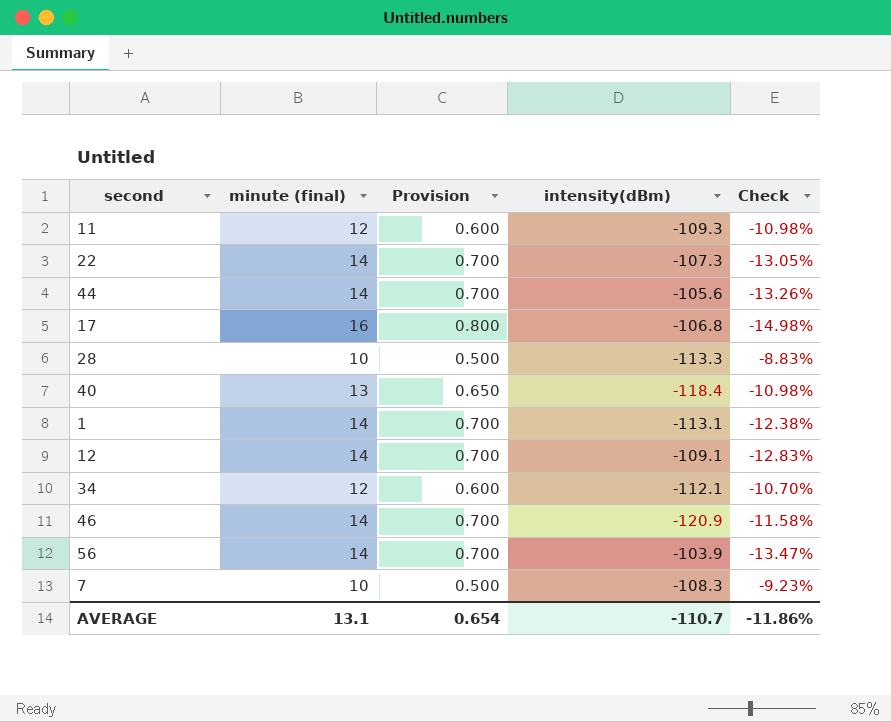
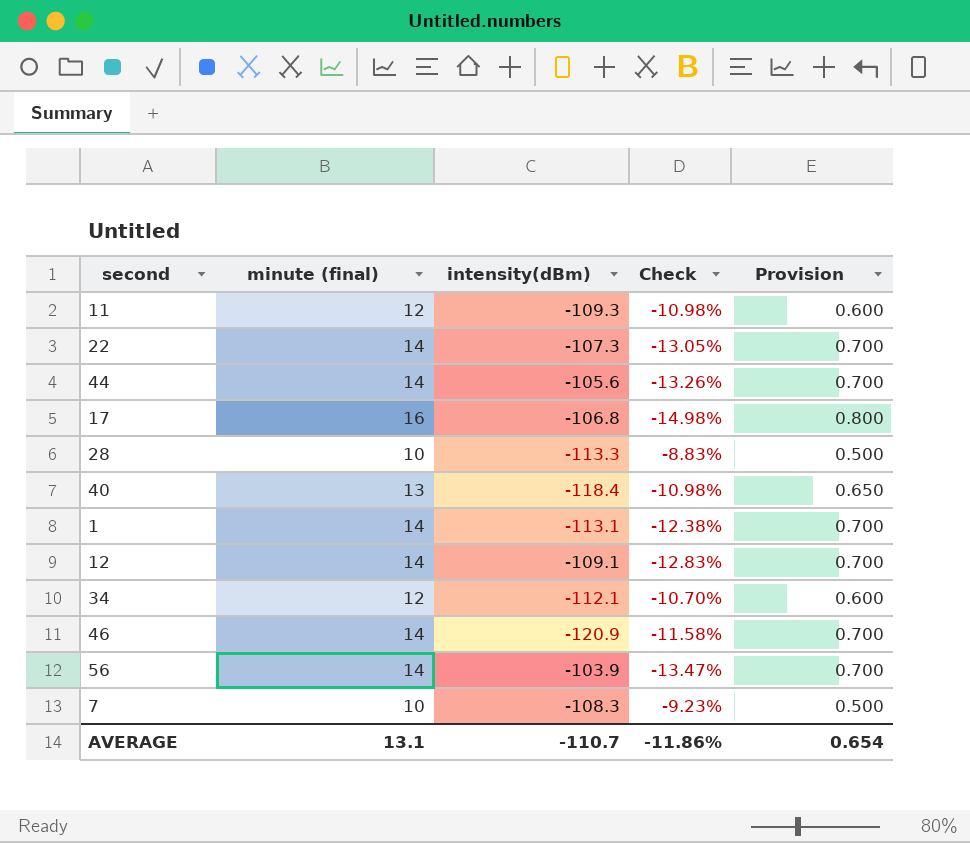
column Provision | position: 3 -> 5

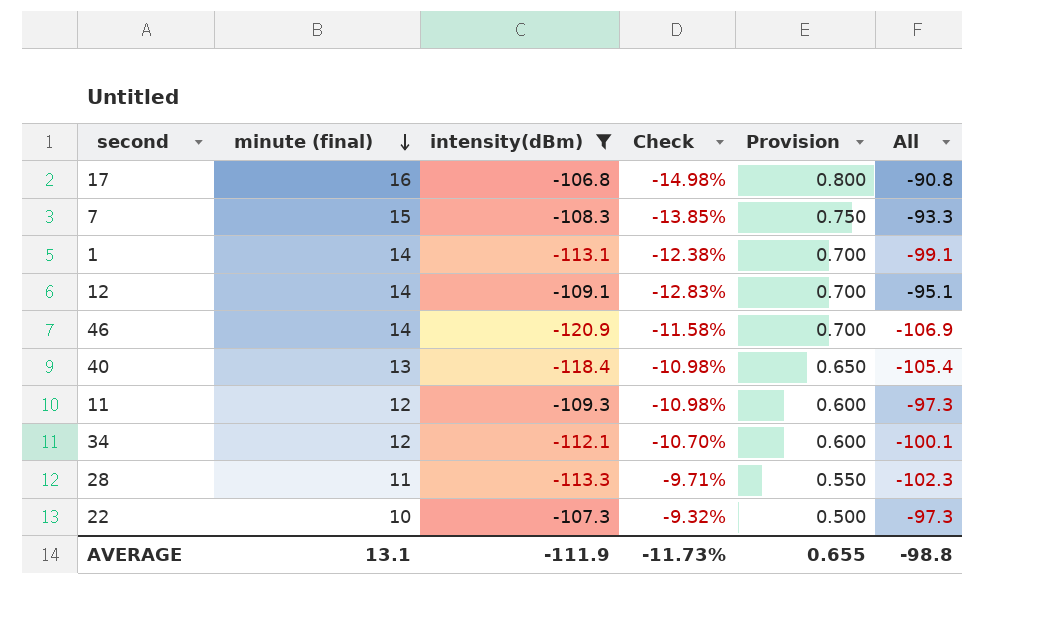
filter: none -> intensity(dBm) <= -106.8
row order: none -> minute (final) descending
column All | formula: none -> [minute (final)] + [intensity(dBm)]
7 | minute (final): 10 -> 15
7 | Check: -9.23% -> -13.85%
7 | Provision: 0.500 -> 0.750
28 | minute (final): 10 -> 11
28 | Check: -8.83% -> -9.71%
28 | Provision: 0.500 -> 0.550
22 | minute (final): 14 -> 10
22 | Check: -13.05% -> -9.32%
22 | Provision: 0.700 -> 0.500
AVERAGE | intensity(dBm): -110.7 -> -111.9
AVERAGE | Check: -11.86% -> -11.73%
AVERAGE | Provision: 0.654 -> 0.655

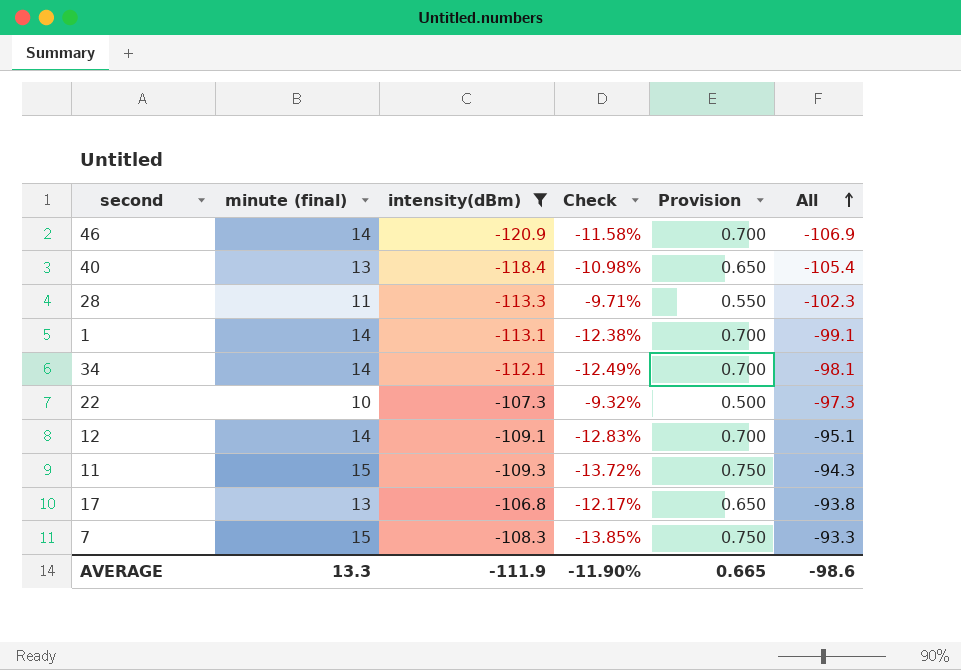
row order: minute (final) descending -> All ascending
34 | minute (final): 12 -> 14
34 | Check: -10.70% -> -12.49%
34 | Provision: 0.600 -> 0.700
34 | All: -100.1 -> -98.1
11 | minute (final): 12 -> 15
11 | Check: -10.98% -> -13.72%
11 | Provision: 0.600 -> 0.750
11 | All: -97.3 -> -94.3
17 | minute (final): 16 -> 13
17 | Check: -14.98% -> -12.17%
17 | Provision: 0.800 -> 0.650
17 | All: -90.8 -> -93.8
AVERAGE | minute (final): 13.1 -> 13.3
AVERAGE | Check: -11.73% -> -11.90%
AVERAGE | Provision: 0.655 -> 0.665
AVERAGE | All: -98.8 -> -98.6

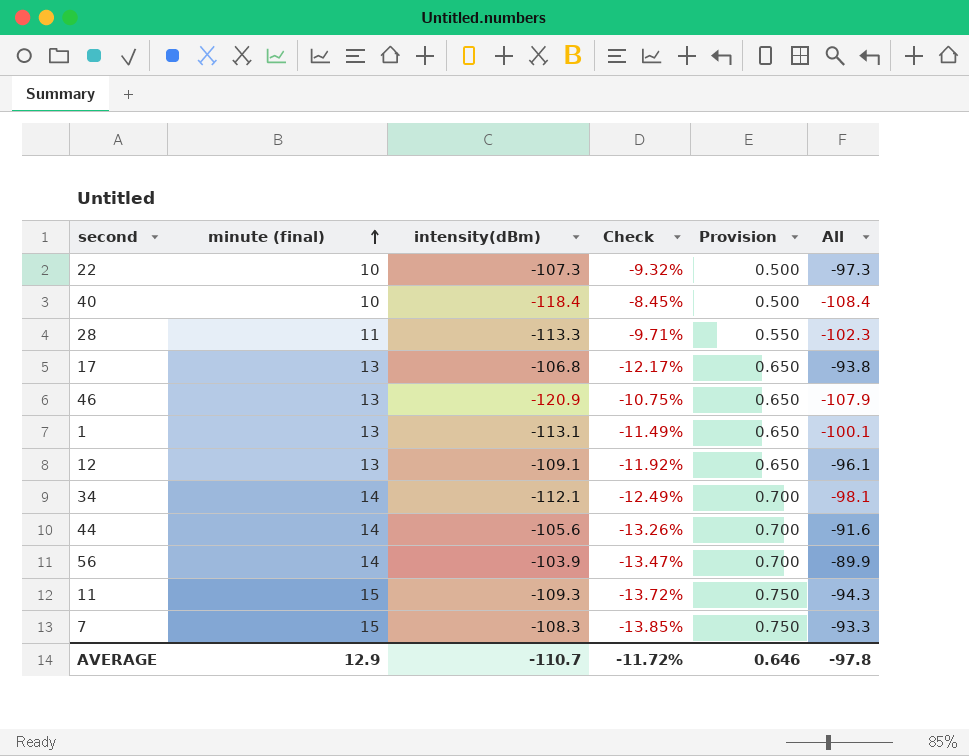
filter: intensity(dBm) <= -106.8 -> none
row order: All ascending -> minute (final) ascending
40 | minute (final): 13 -> 10
40 | Check: -10.98% -> -8.45%
40 | Provision: 0.650 -> 0.500
40 | All: -105.4 -> -108.4
46 | minute (final): 14 -> 13
46 | Check: -11.58% -> -10.75%
46 | Provision: 0.700 -> 0.650
46 | All: -106.9 -> -107.9
1 | minute (final): 14 -> 13
1 | Check: -12.38% -> -11.49%
1 | Provision: 0.700 -> 0.650
1 | All: -99.1 -> -100.1
12 | minute (final): 14 -> 13
12 | Check: -12.83% -> -11.92%
12 | Provision: 0.700 -> 0.650
12 | All: -95.1 -> -96.1
AVERAGE | minute (final): 13.3 -> 12.9
AVERAGE | intensity(dBm): -111.9 -> -110.7
AVERAGE | Check: -11.90% -> -11.72%
AVERAGE | Provision: 0.665 -> 0.646
AVERAGE | All: -98.6 -> -97.8

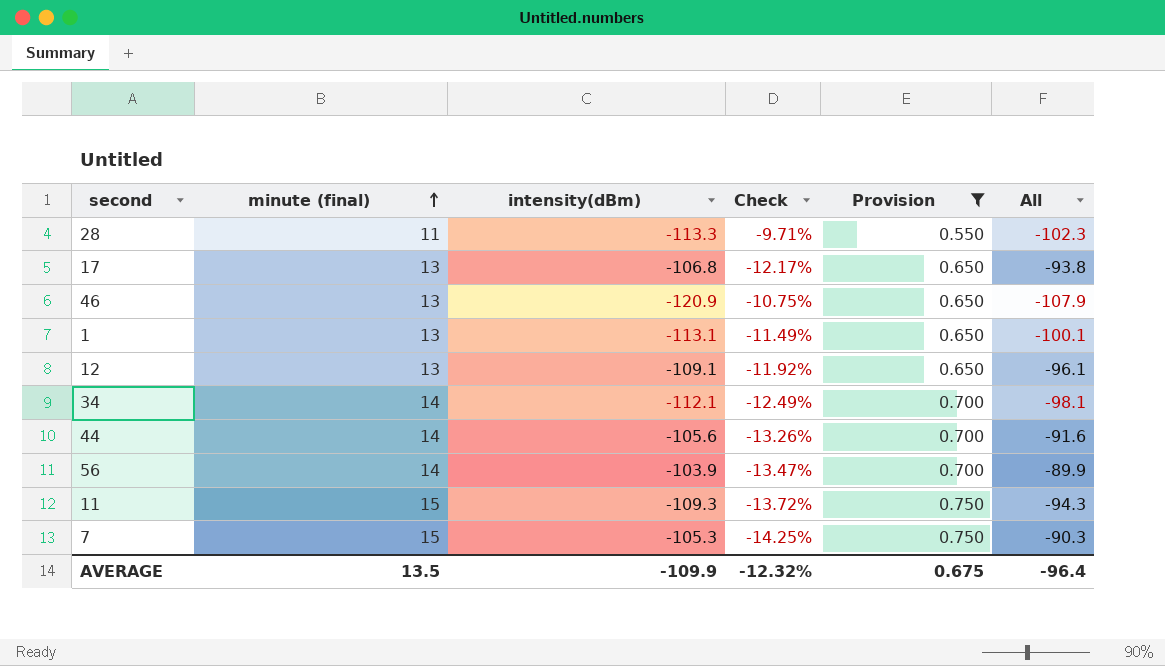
filter: none -> Provision != 0.500
7 | intensity(dBm): -108.3 -> -105.3
7 | Check: -13.85% -> -14.25%
7 | All: -93.3 -> -90.3
AVERAGE | minute (final): 12.9 -> 13.5
AVERAGE | intensity(dBm): -110.7 -> -109.9
AVERAGE | Check: -11.72% -> -12.32%
AVERAGE | Provision: 0.646 -> 0.675
AVERAGE | All: -97.8 -> -96.4

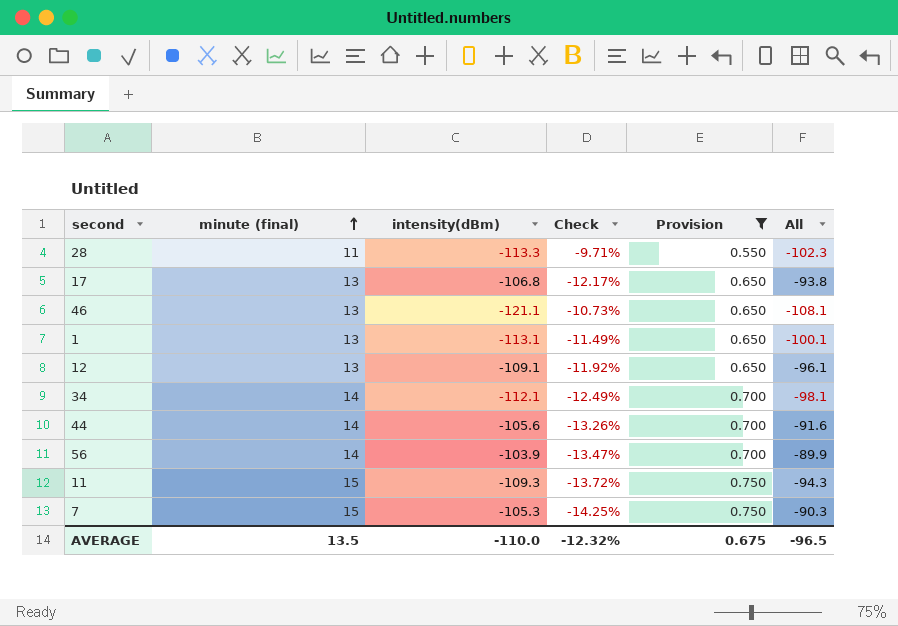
46 | intensity(dBm): -120.9 -> -121.1
46 | Check: -10.75% -> -10.73%
46 | All: -107.9 -> -108.1
AVERAGE | intensity(dBm): -109.9 -> -110.0
AVERAGE | All: -96.4 -> -96.5

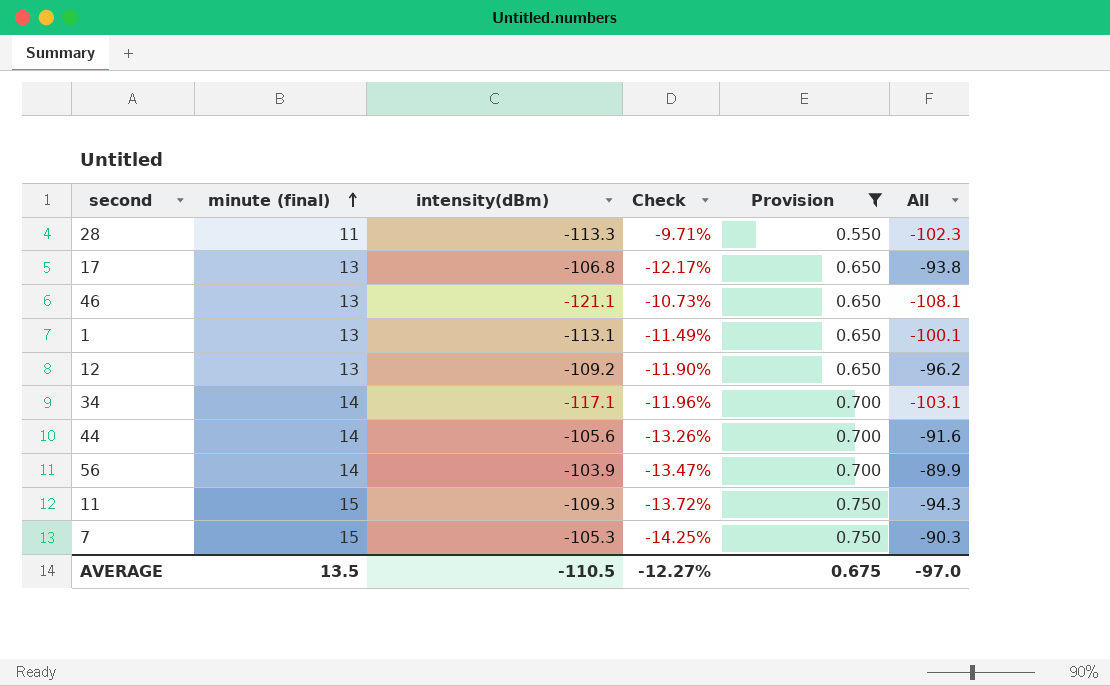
12 | intensity(dBm): -109.1 -> -109.2
12 | Check: -11.92% -> -11.90%
12 | All: -96.1 -> -96.2
34 | intensity(dBm): -112.1 -> -117.1
34 | Check: -12.49% -> -11.96%
34 | All: -98.1 -> -103.1
AVERAGE | intensity(dBm): -110.0 -> -110.5
AVERAGE | Check: -12.32% -> -12.27%
AVERAGE | All: -96.5 -> -97.0

